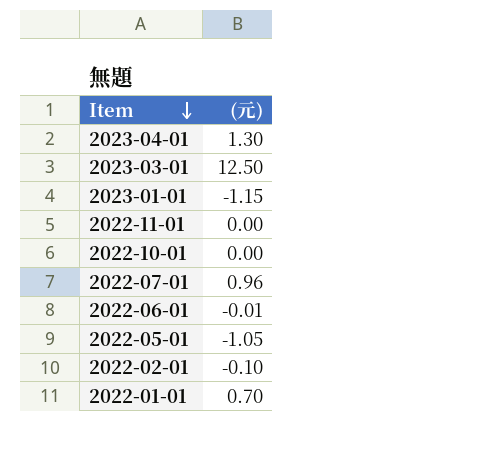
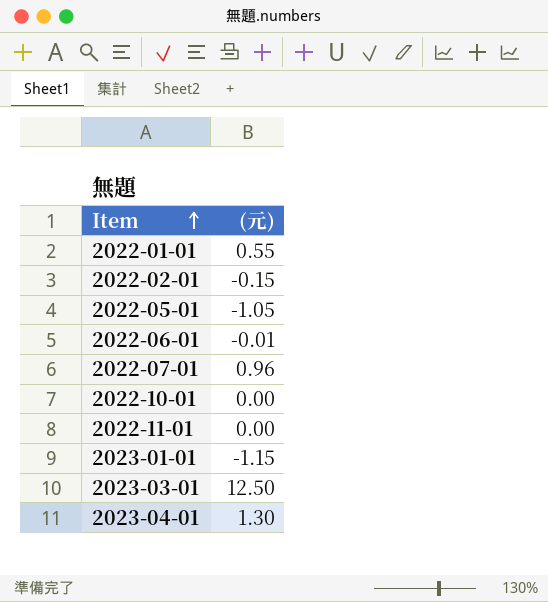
row order: Item descending -> Item ascending
2022-01-01 | (元): 0.70 -> 0.55
2022-02-01 | (元): -0.10 -> -0.15

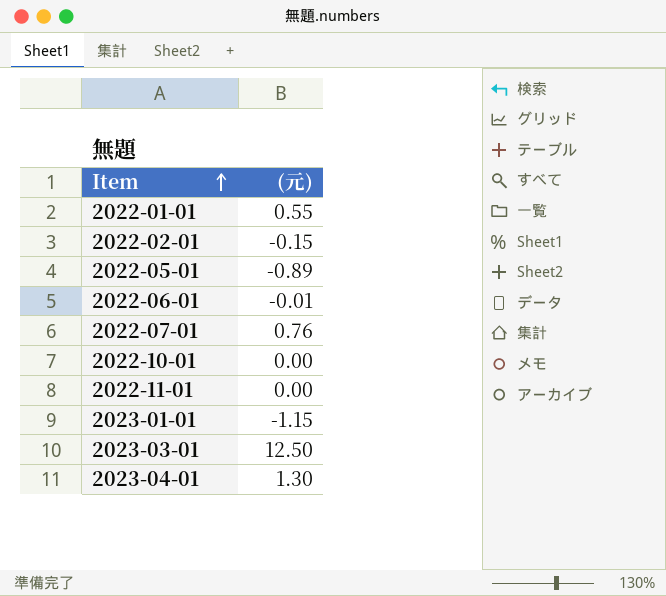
2022-05-01 | (元): -1.05 -> -0.89
2022-07-01 | (元): 0.96 -> 0.76

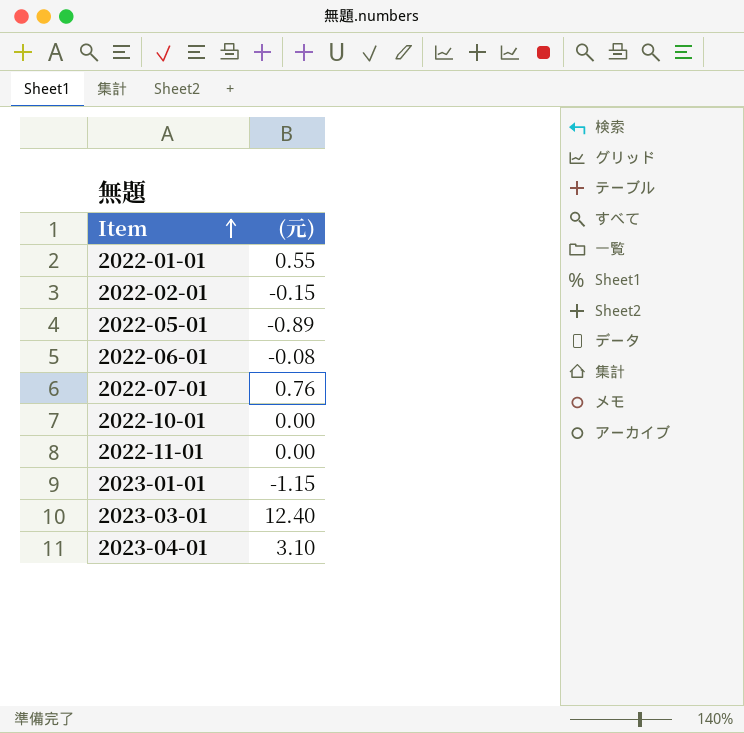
2022-06-01 | (元): -0.01 -> -0.08
2023-03-01 | (元): 12.50 -> 12.40
2023-04-01 | (元): 1.30 -> 3.10

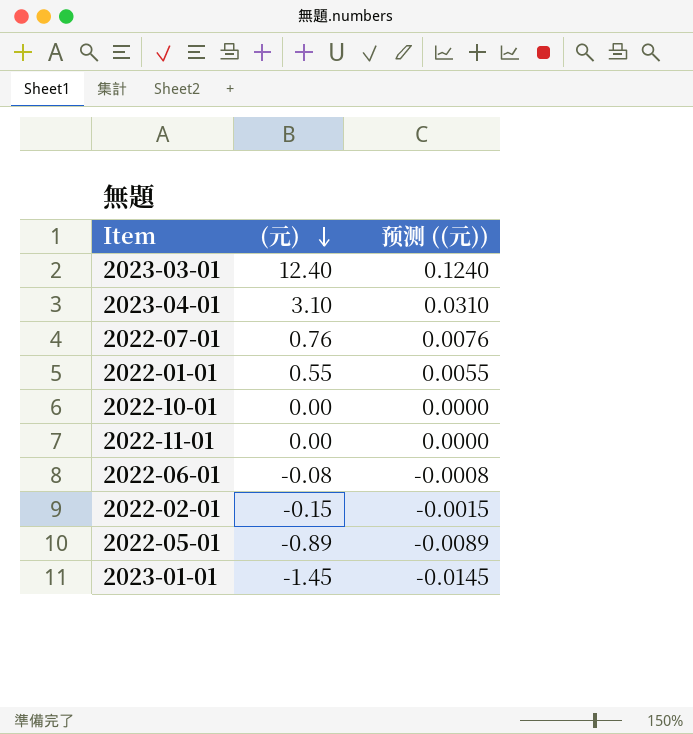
row order: Item ascending -> (元) descending
column 预测 ((元)) | formula: none -> [(元)] * 0.01
2023-01-01 | (元): -1.15 -> -1.45

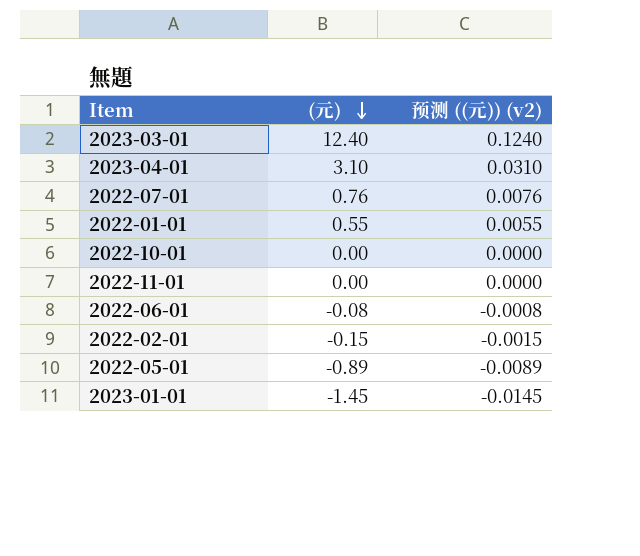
column name: 预测 ((元)) -> 预测 ((元)) (v2)

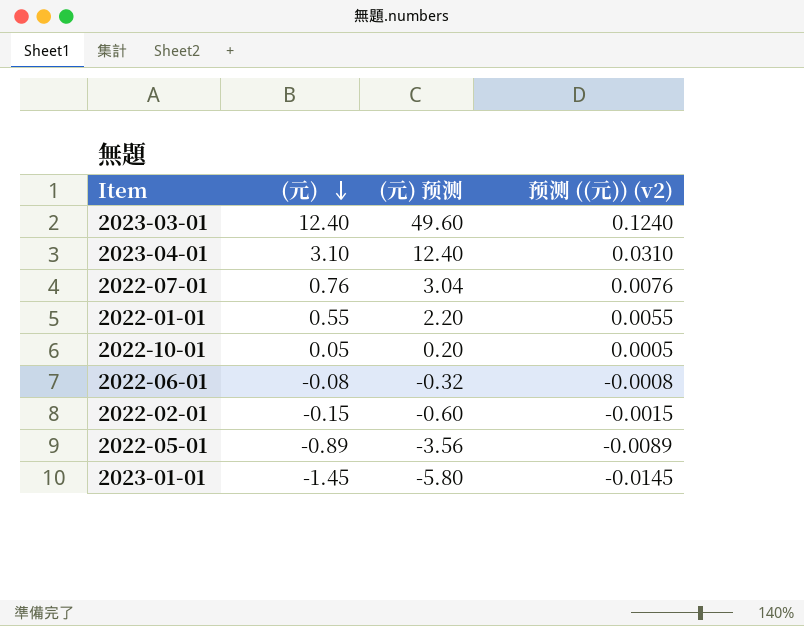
column (元) 预测 | formula: none -> [(元)] * 4
row 2022-11-01: 0.00 | 0.0000 -> none
2022-10-01 | (元): 0.00 -> 0.05
2022-10-01 | 预测 ((元)) (v2): 0.0000 -> 0.0005

